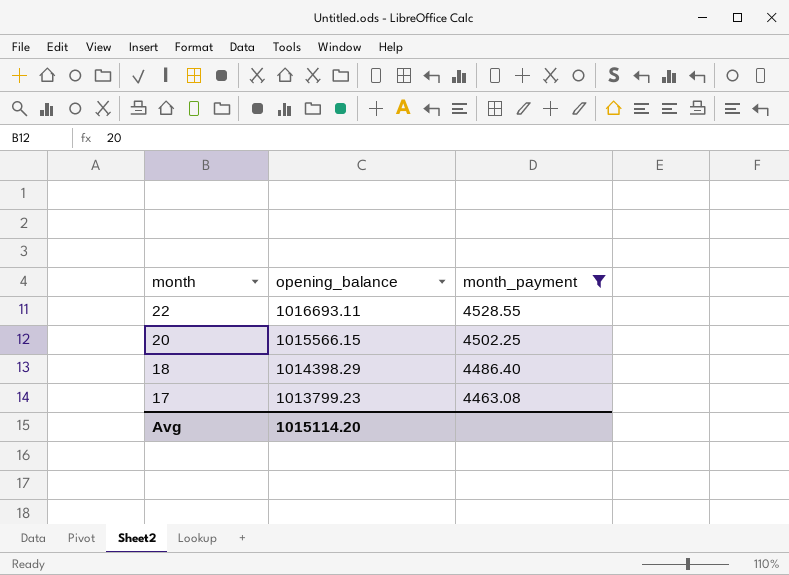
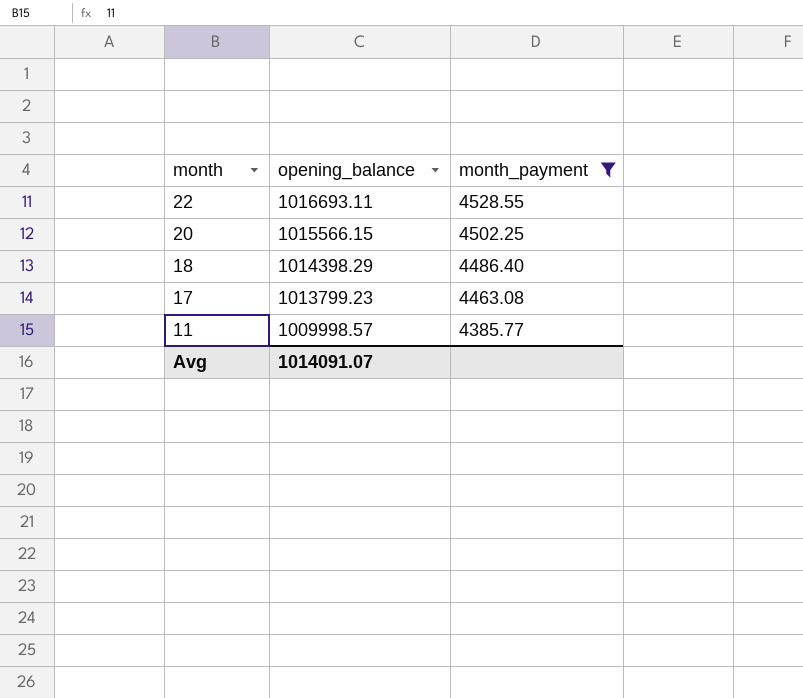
row 11: none -> 1009998.57 | 4385.77
Avg | opening_balance: 1015114.20 -> 1014091.07

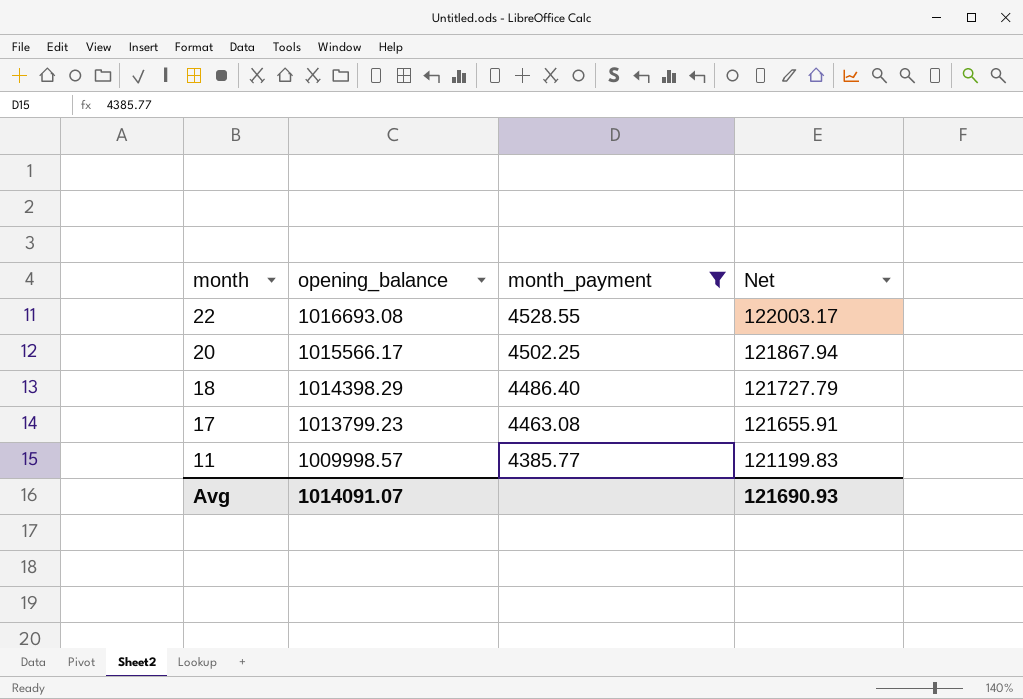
column Net | formula: none -> [opening_balance] * 0.12
22 | opening_balance: 1016693.11 -> 1016693.08
20 | opening_balance: 1015566.15 -> 1015566.17

